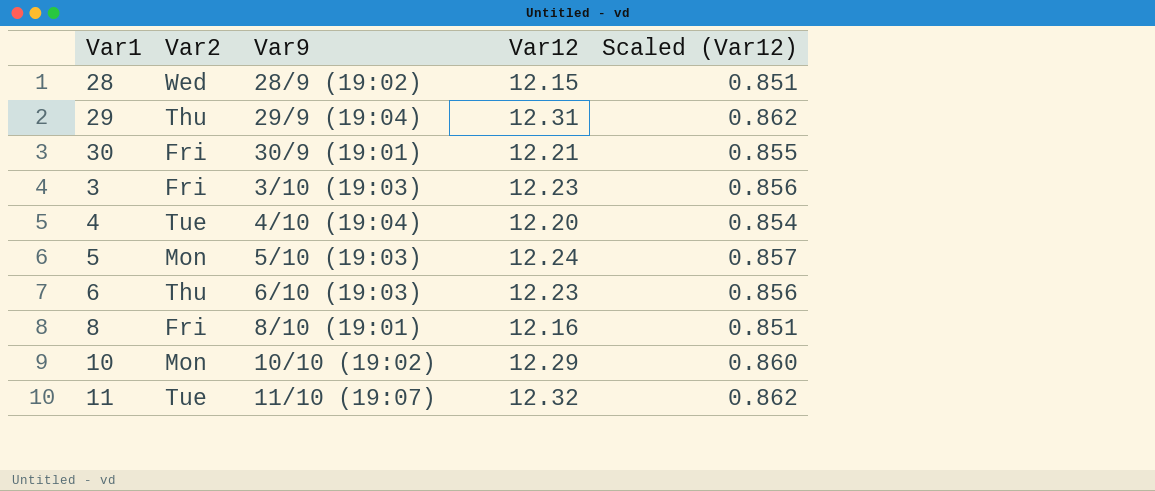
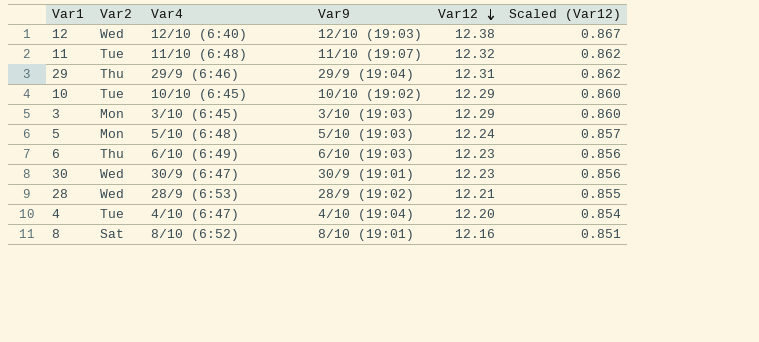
row order: none -> Var12 descending
column Var4 | position: none -> 3
row 12: none -> Wed | 12/10 (6:40) | 12/10 (19:03) | 12.38 | 0.867
10 | Var2: Mon -> Tue
3 | Var2: Fri -> Mon
3 | Var12: 12.23 -> 12.29
3 | Scaled (Var12): 0.856 -> 0.860
30 | Var2: Fri -> Wed
30 | Var12: 12.21 -> 12.23
30 | Scaled (Var12): 0.855 -> 0.856
28 | Var12: 12.15 -> 12.21
28 | Scaled (Var12): 0.851 -> 0.855
8 | Var2: Fri -> Sat

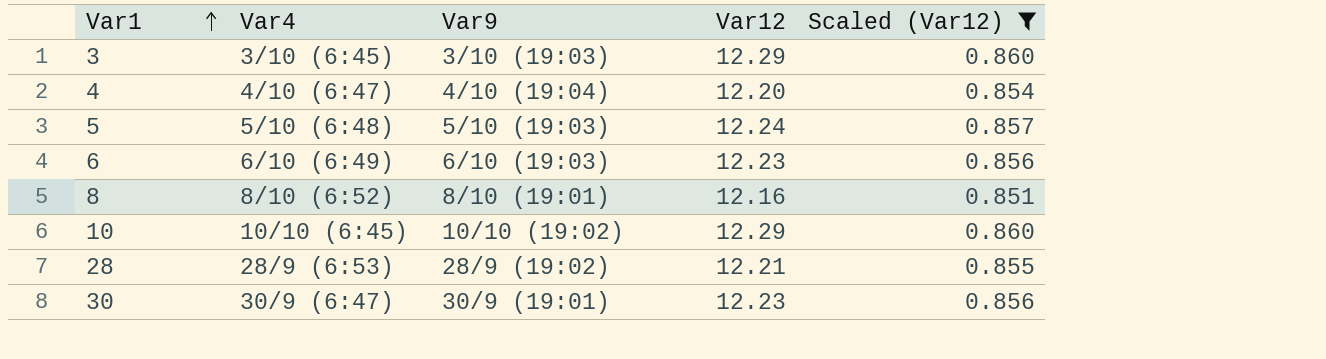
filter: none -> Scaled (Var12) <= 0.860
row order: Var12 descending -> Var1 ascending
column Var2 | position: 2 -> none

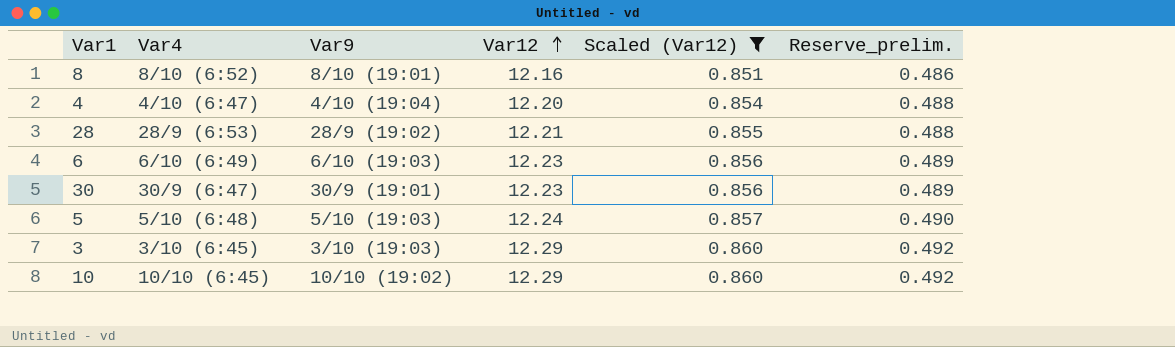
row order: Var1 ascending -> Var12 ascending
column Reserve_prelim. | formula: none -> [Var12] * 0.04

